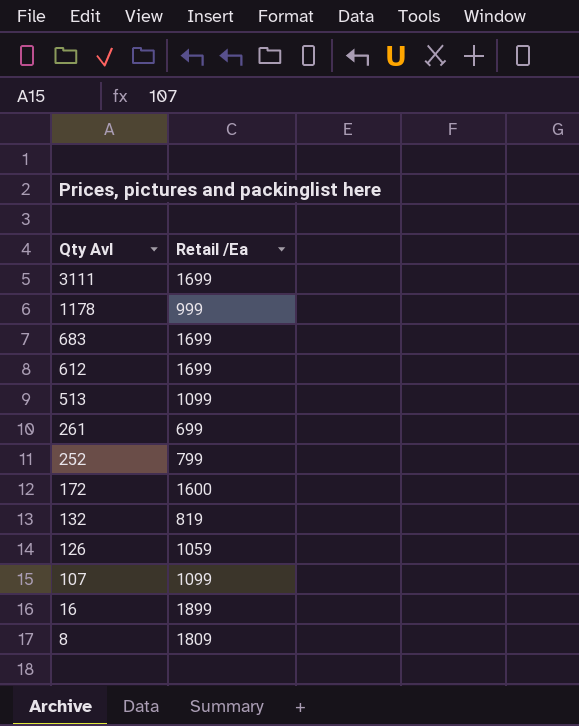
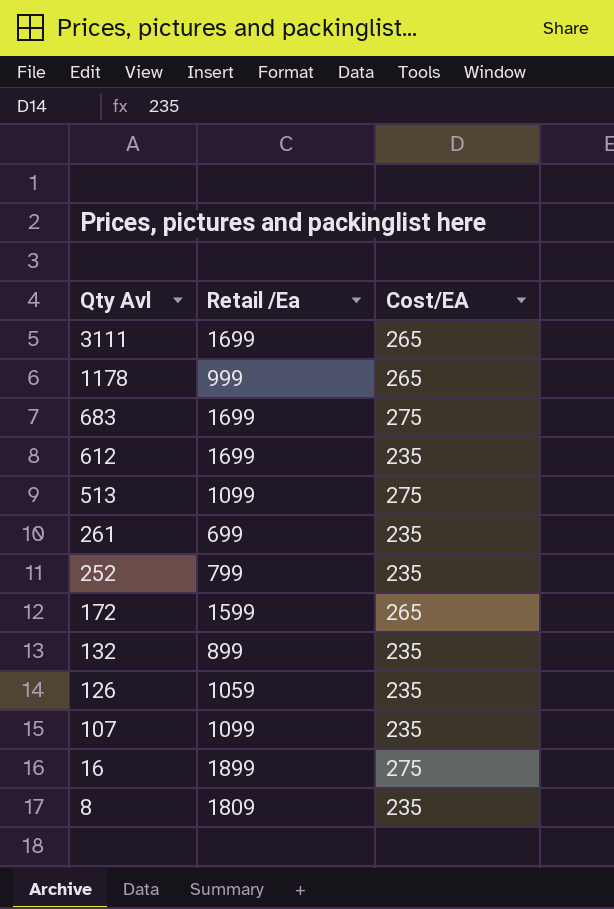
column Cost/EA | position: none -> 3
172 | Retail /Ea: 1600 -> 1599
132 | Retail /Ea: 819 -> 899

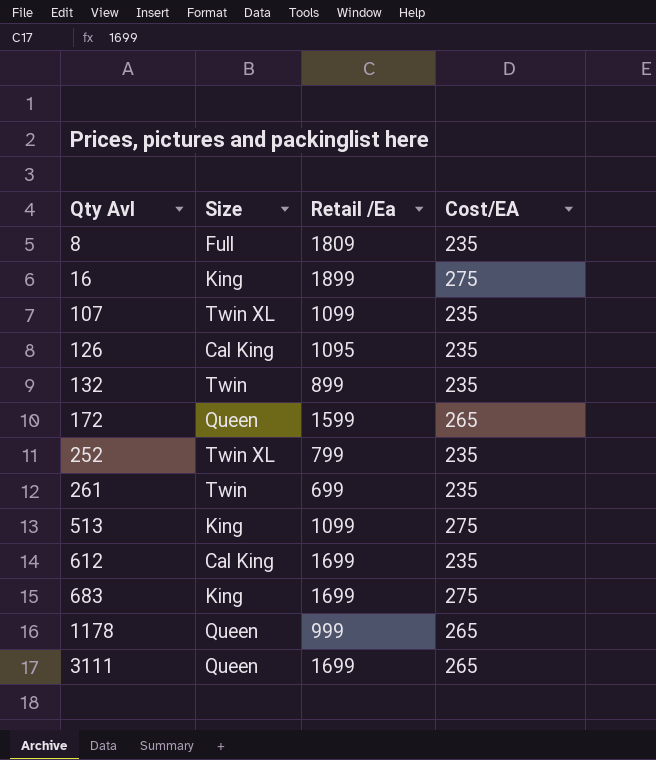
row order: Qty Avl descending -> Qty Avl ascending
column Size | position: none -> 2
126 | Retail /Ea: 1059 -> 1095

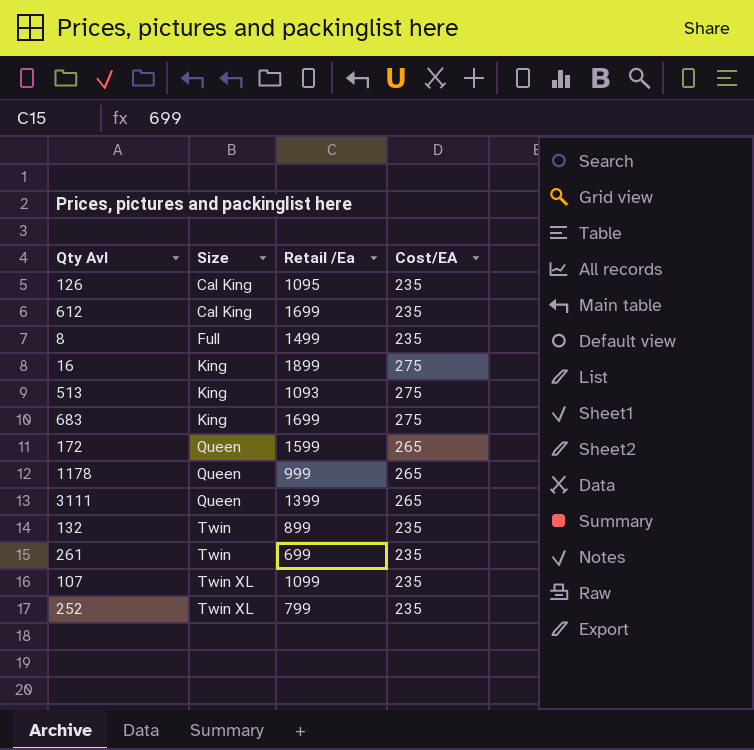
row order: Qty Avl ascending -> Size ascending
8 | Retail /Ea: 1809 -> 1499
513 | Retail /Ea: 1099 -> 1093
3111 | Retail /Ea: 1699 -> 1399

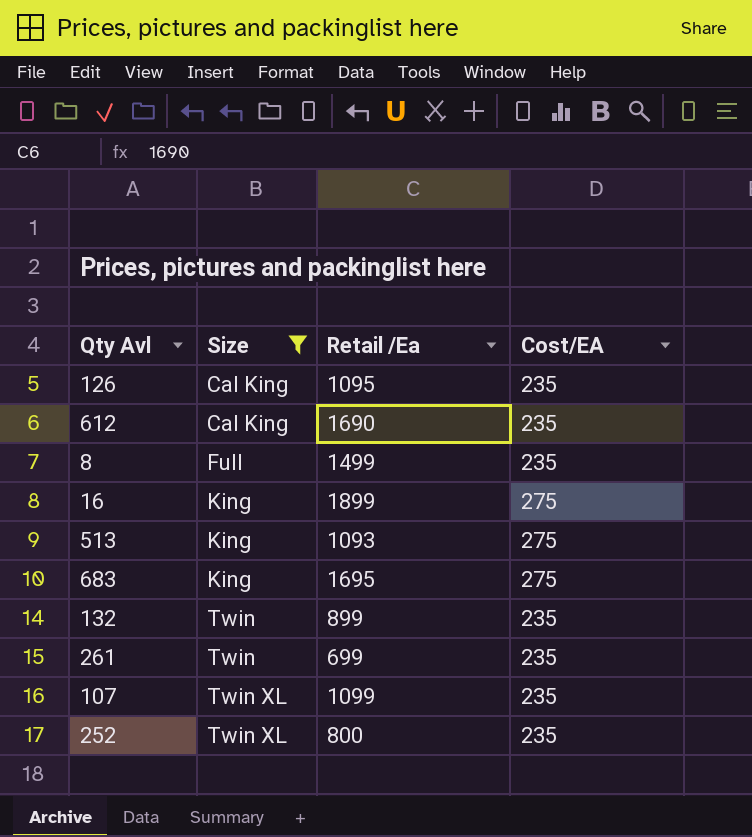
filter: none -> Size != Queen
612 | Retail /Ea: 1699 -> 1690
683 | Retail /Ea: 1699 -> 1695
252 | Retail /Ea: 799 -> 800

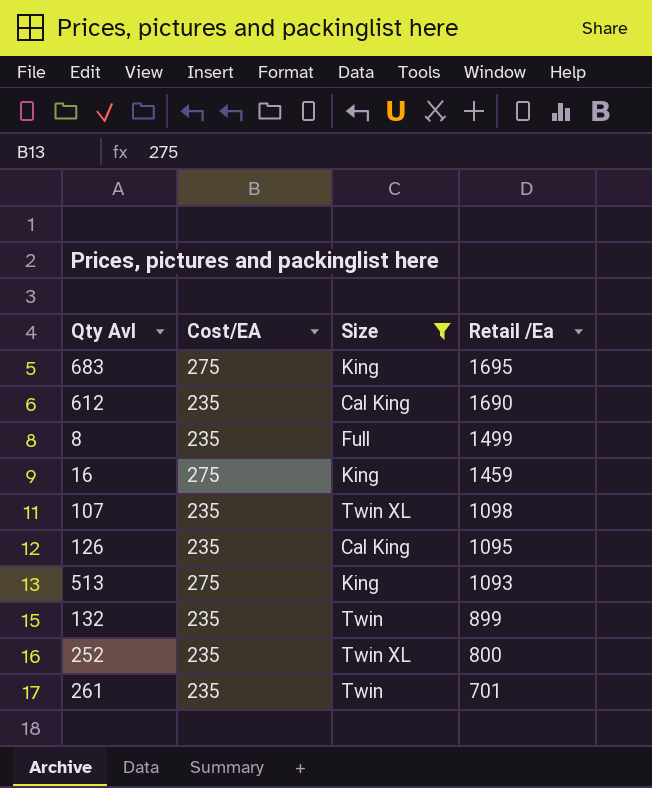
row order: Size ascending -> Retail /Ea descending
column Cost/EA | position: 4 -> 2
16 | Retail /Ea: 1899 -> 1459
107 | Retail /Ea: 1099 -> 1098
261 | Retail /Ea: 699 -> 701

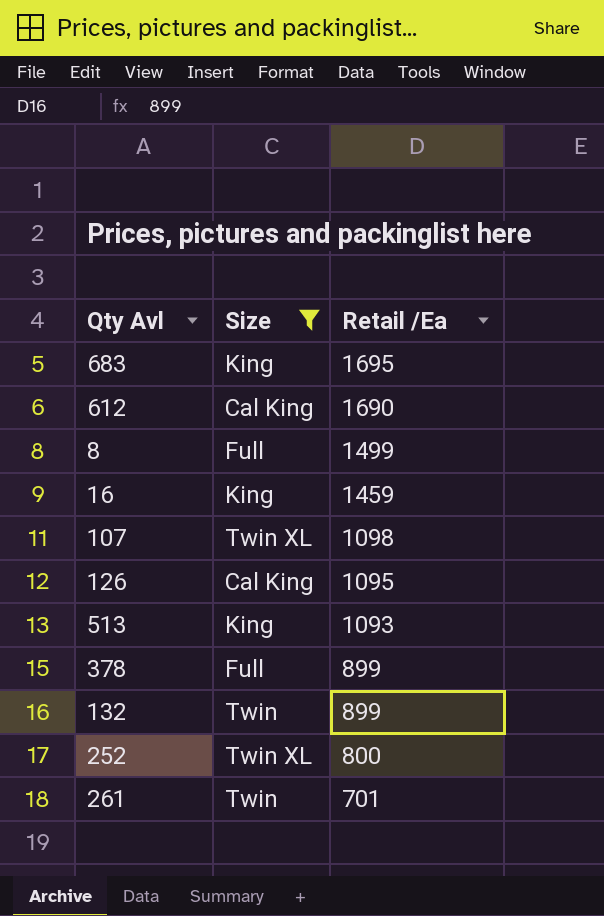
column Cost/EA | position: 2 -> none
row 378: none -> Full | 899

